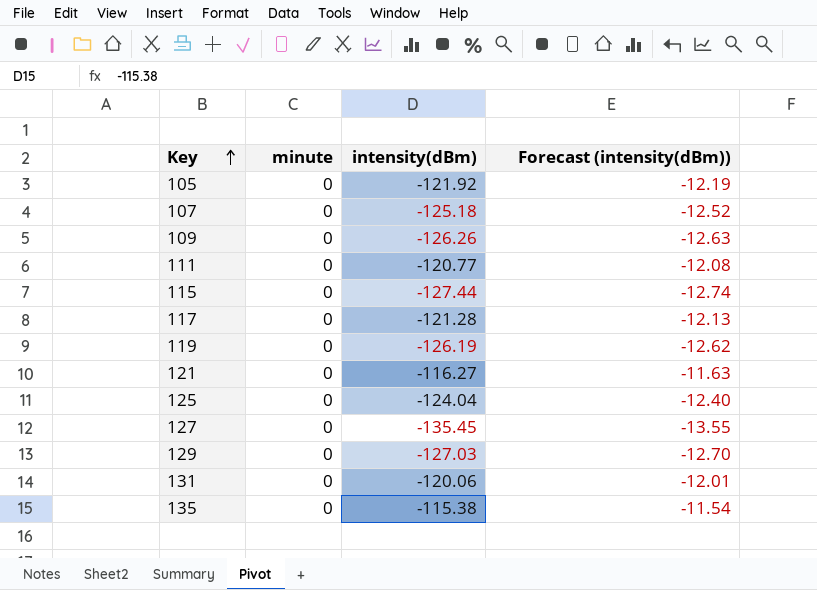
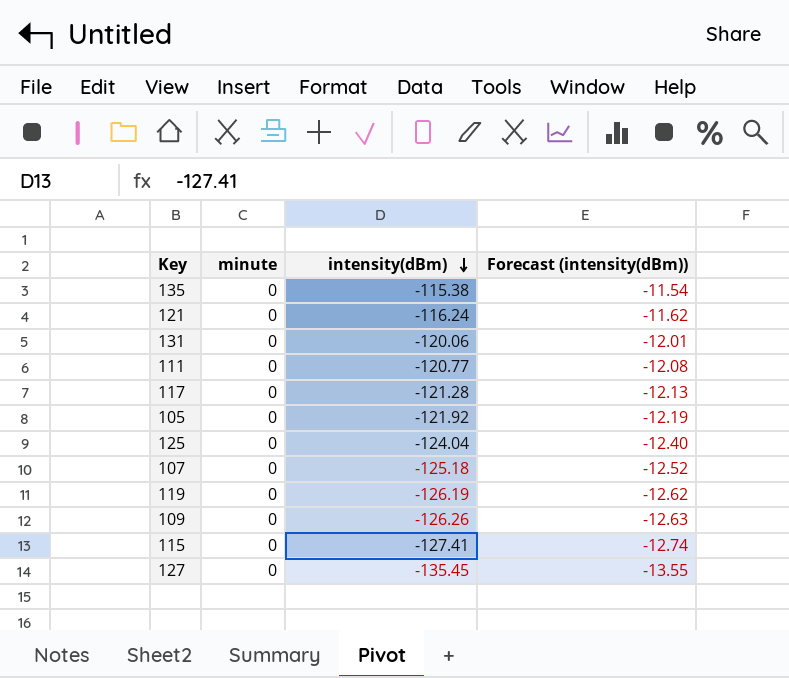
row order: Key ascending -> intensity(dBm) descending
row 129: 0 | -127.03 | -12.70 -> none
121 | intensity(dBm): -116.27 -> -116.24
121 | Forecast (intensity(dBm)): -11.63 -> -11.62
115 | intensity(dBm): -127.44 -> -127.41

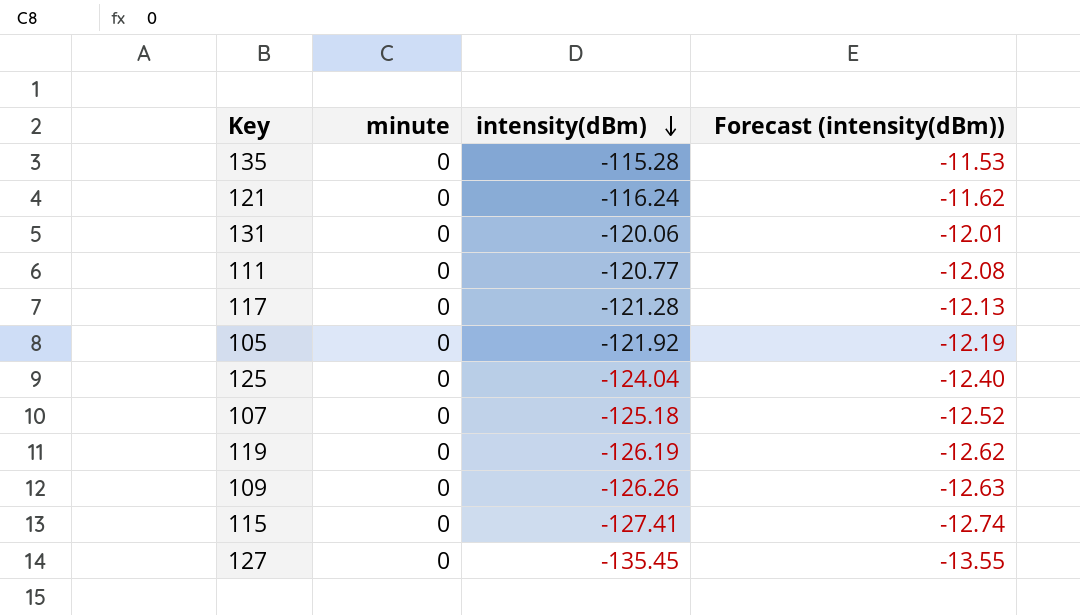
135 | intensity(dBm): -115.38 -> -115.28
135 | Forecast (intensity(dBm)): -11.54 -> -11.53

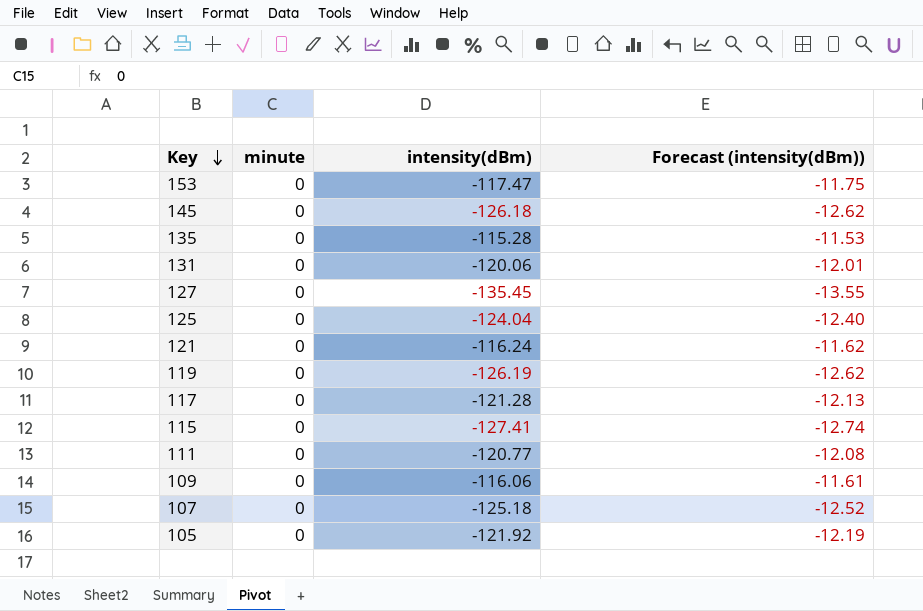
row order: intensity(dBm) descending -> Key descending
row 153: none -> 0 | -117.47 | -11.75
row 145: none -> 0 | -126.18 | -12.62
109 | intensity(dBm): -126.26 -> -116.06
109 | Forecast (intensity(dBm)): -12.63 -> -11.61

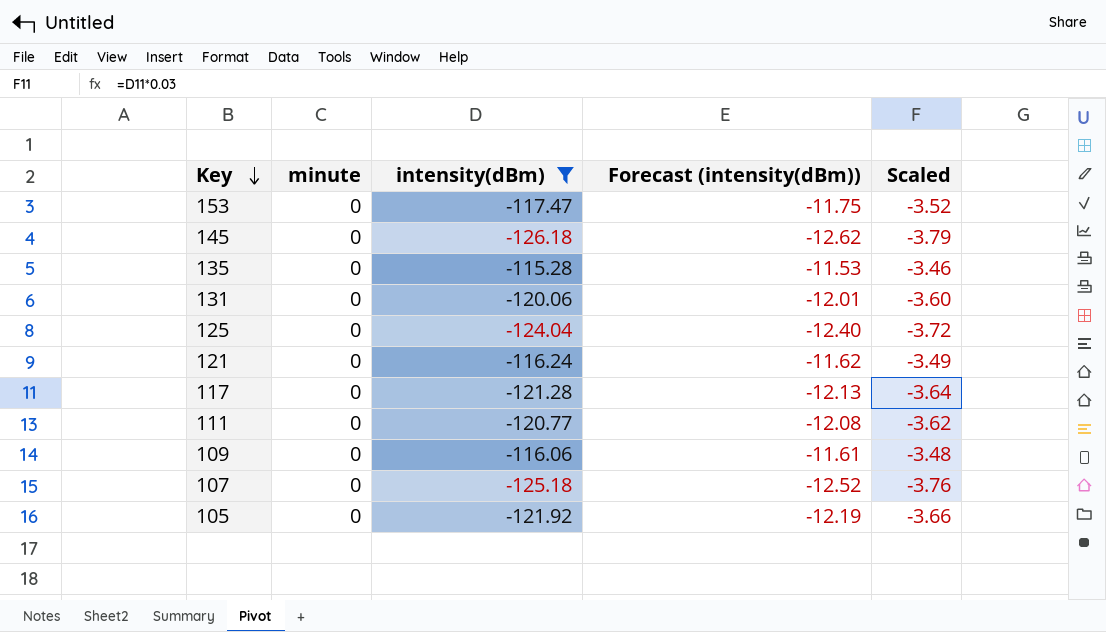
filter: none -> intensity(dBm) >= -126.18
column Scaled | formula: none -> [intensity(dBm)] * 0.03

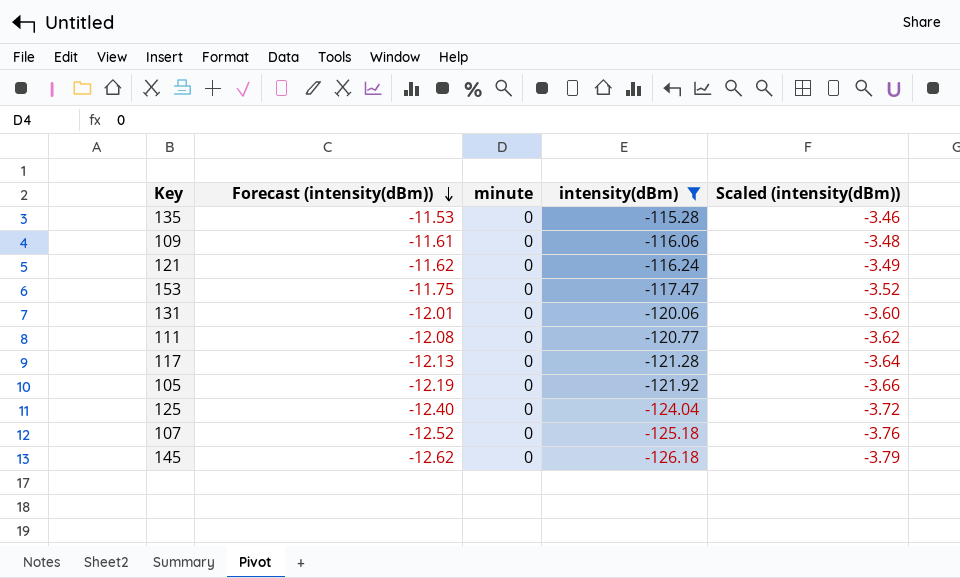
row order: Key descending -> Forecast (intensity(dBm)) descending
column Forecast (intensity(dBm)) | position: 4 -> 2
column name: Scaled -> Scaled (intensity(dBm))

